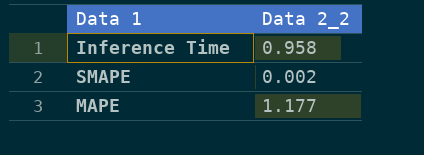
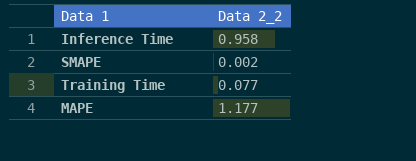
row Training Time: none -> 0.077

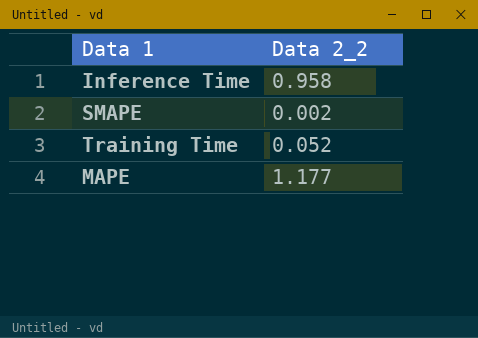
Training Time | Data 2_2: 0.077 -> 0.052

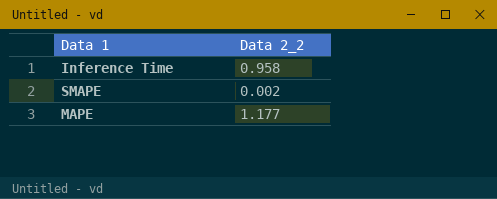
row Training Time: 0.052 -> none

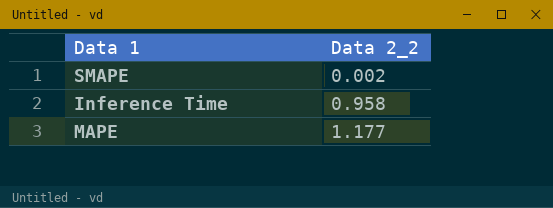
row order: none -> Data 2_2 ascending

